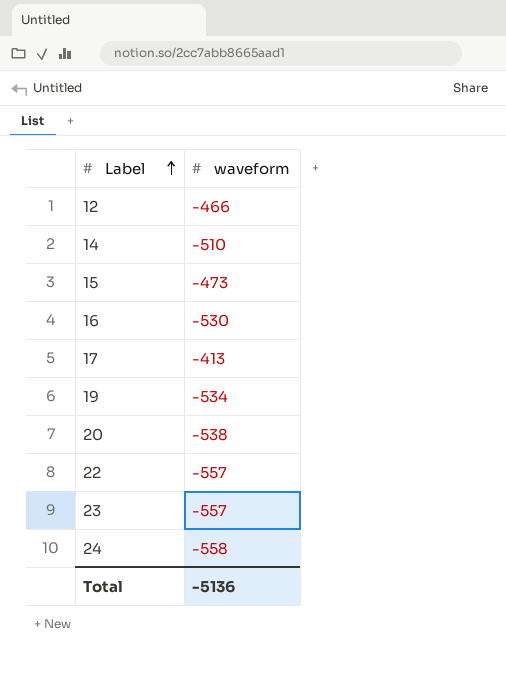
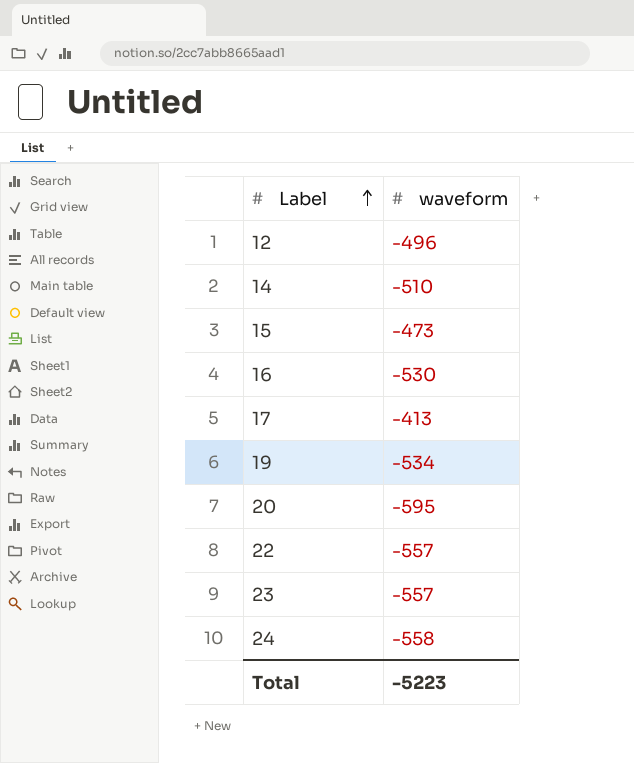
12 | waveform: -466 -> -496
20 | waveform: -538 -> -595
Total | waveform: -5136 -> -5223

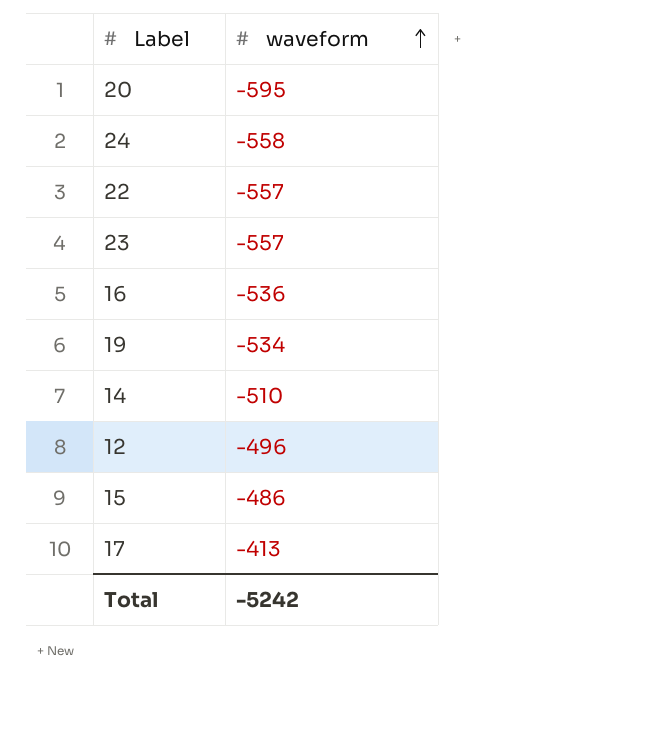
row order: Label ascending -> waveform ascending
16 | waveform: -530 -> -536
15 | waveform: -473 -> -486
Total | waveform: -5223 -> -5242

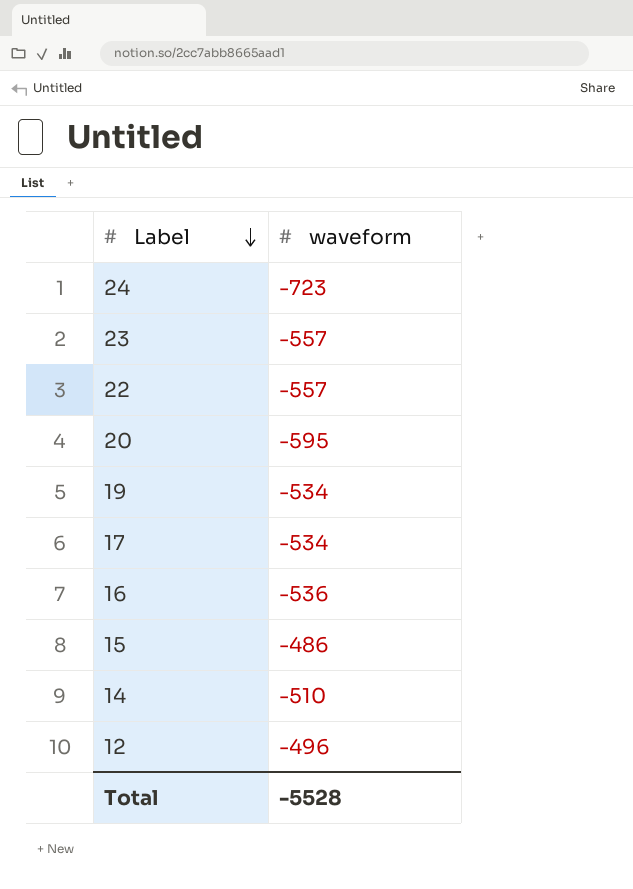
row order: waveform ascending -> Label descending
24 | waveform: -558 -> -723
17 | waveform: -413 -> -534
Total | waveform: -5242 -> -5528

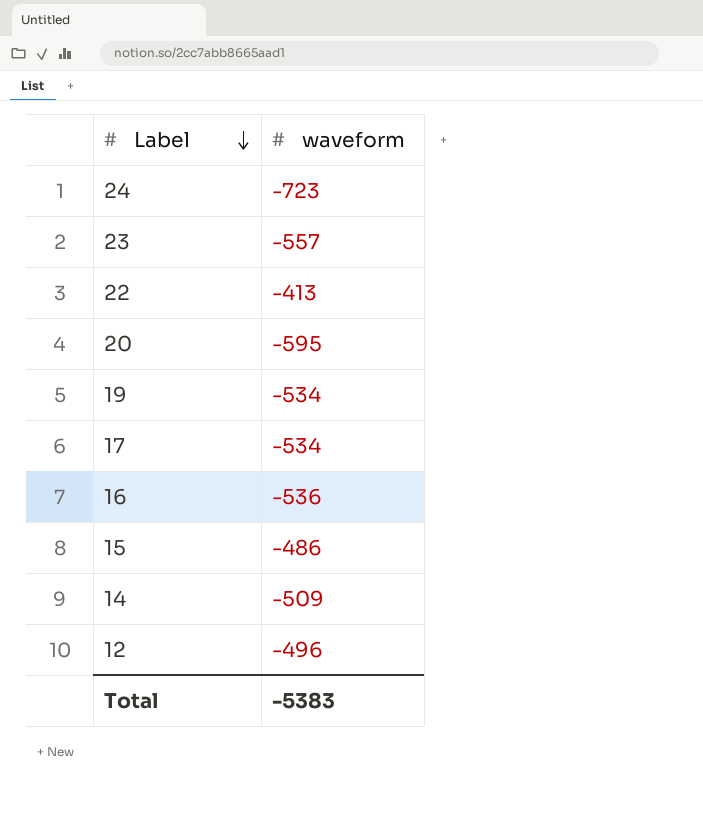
22 | waveform: -557 -> -413
14 | waveform: -510 -> -509
Total | waveform: -5528 -> -5383

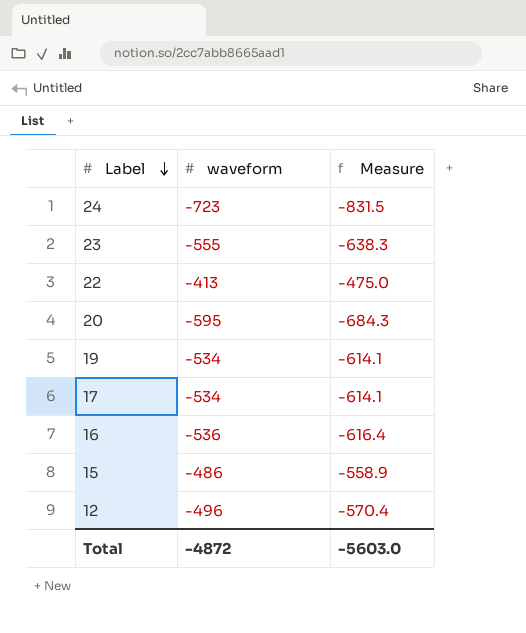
column Measure | formula: none -> [waveform] * 1.15
row 14: -509 -> none
23 | waveform: -557 -> -555
Total | waveform: -5383 -> -4872

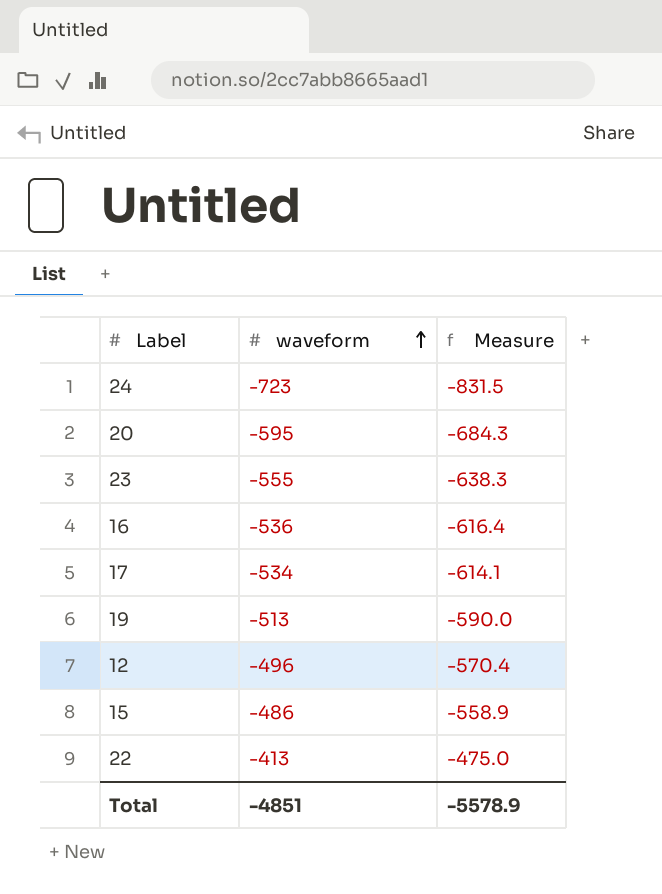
row order: Label descending -> waveform ascending
19 | waveform: -534 -> -513
19 | Measure: -614.1 -> -590.0
Total | waveform: -4872 -> -4851
Total | Measure: -5603.0 -> -5578.9

